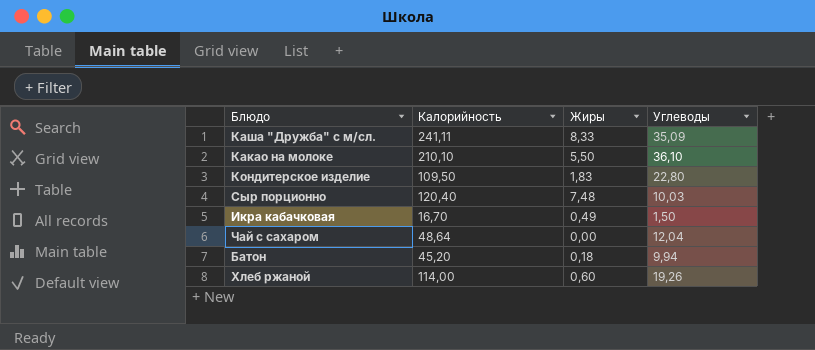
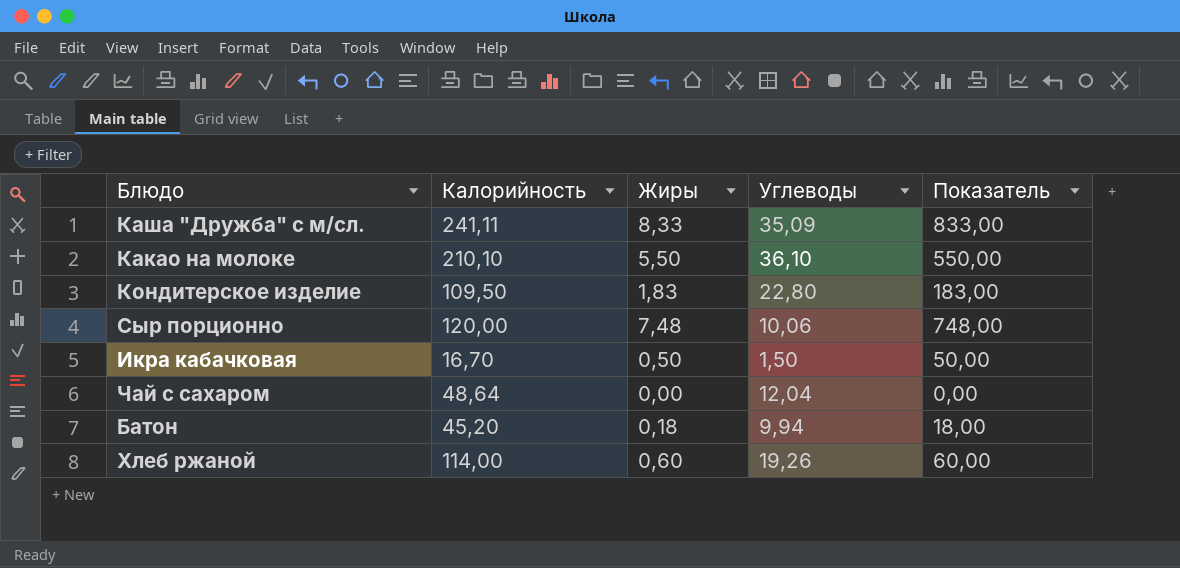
column Показатель | formula: none -> [Жиры] * 100
Сыр порционно | Калорийность: 120,40 -> 120,00
Сыр порционно | Углеводы: 10,03 -> 10,06
Икра кабачковая | Жиры: 0,49 -> 0,50

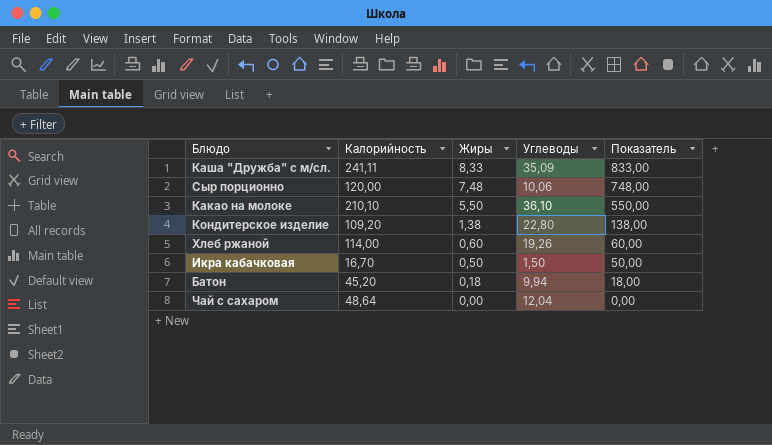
row order: none -> Жиры descending
Кондитерское изделие | Калорийность: 109,50 -> 109,20
Кондитерское изделие | Жиры: 1,83 -> 1,38
Кондитерское изделие | Показатель: 183,00 -> 138,00

